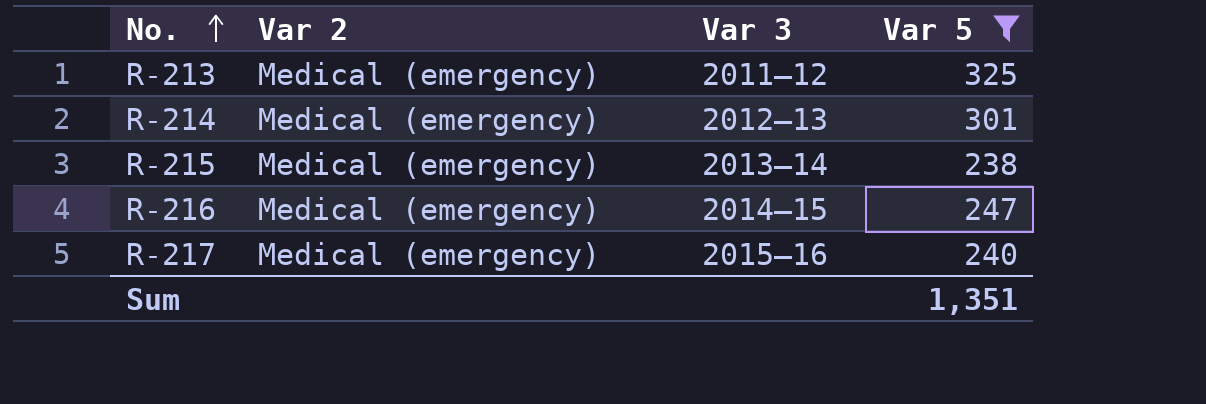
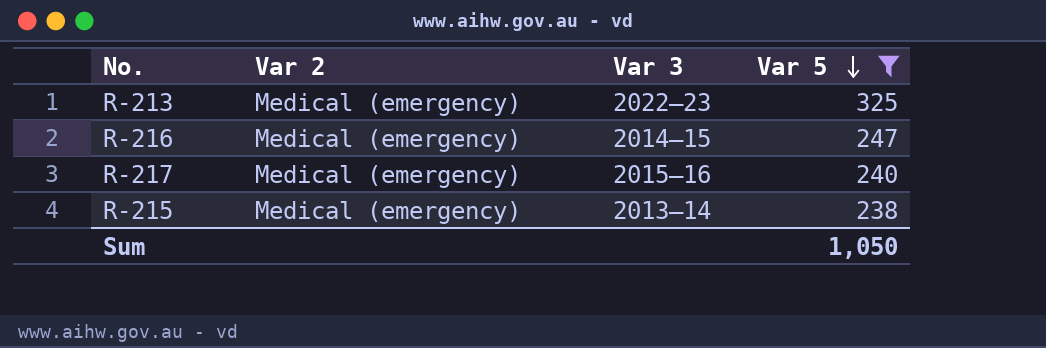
row order: No. ascending -> Var 5 descending
row R-214: Medical (emergency) | 2012–13 | 301 -> none
R-213 | Var 3: 2011–12 -> 2022–23
Sum | Var 5: 1,351 -> 1,050

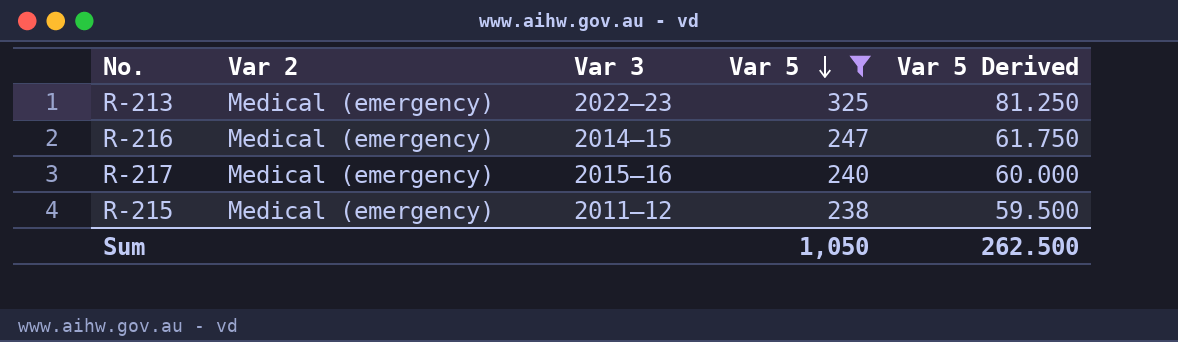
column Var 5 Derived | formula: none -> [Var 5] * 0.25
R-215 | Var 3: 2013–14 -> 2011–12

